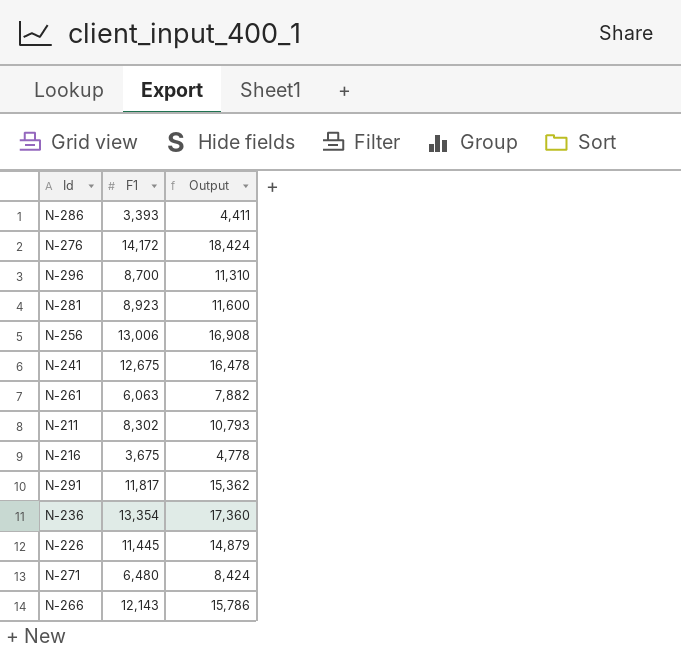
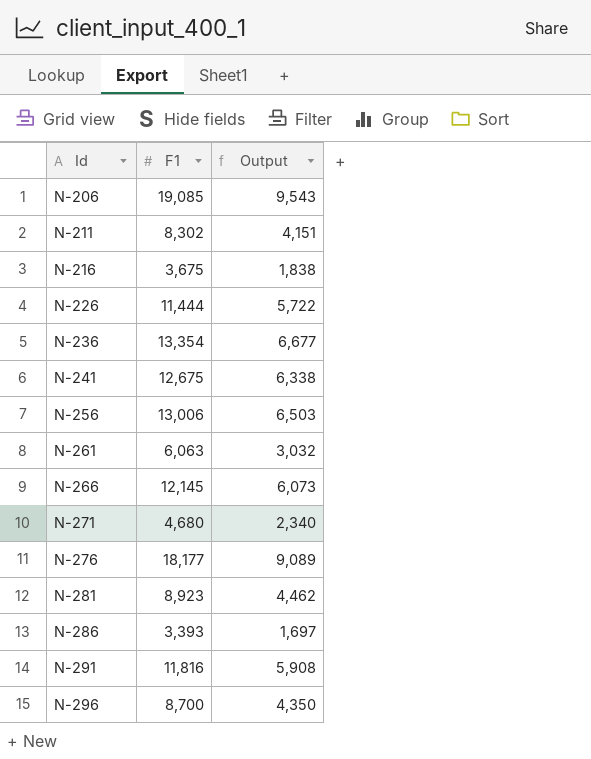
row order: none -> Id ascending
column Output | formula: [F1] * 1.3 -> [F1] * 0.5
row N-206: none -> 19,085 | 9,543
N-226 | F1: 11,445 -> 11,444
N-266 | F1: 12,143 -> 12,145
N-271 | F1: 6,480 -> 4,680
N-276 | F1: 14,172 -> 18,177
N-291 | F1: 11,817 -> 11,816

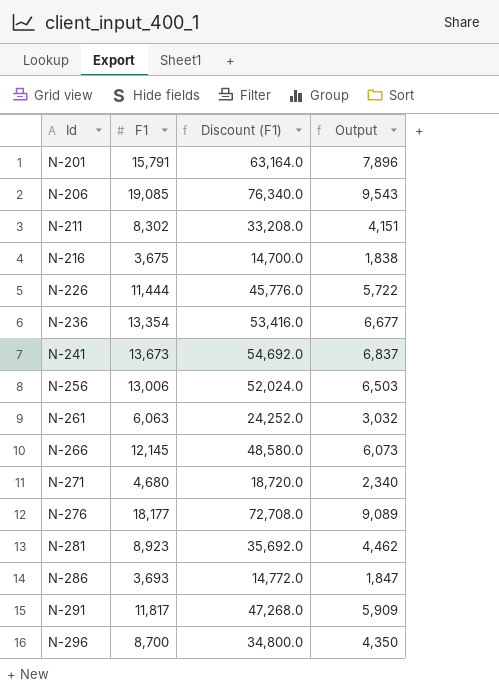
column Discount (F1) | formula: none -> [F1] * 4
row N-201: none -> 15,791 | 63,164.0 | 7,896
N-241 | F1: 12,675 -> 13,673
N-241 | Output: 6,338 -> 6,837
N-286 | F1: 3,393 -> 3,693
N-286 | Output: 1,697 -> 1,847
N-291 | F1: 11,816 -> 11,817
N-291 | Output: 5,908 -> 5,909

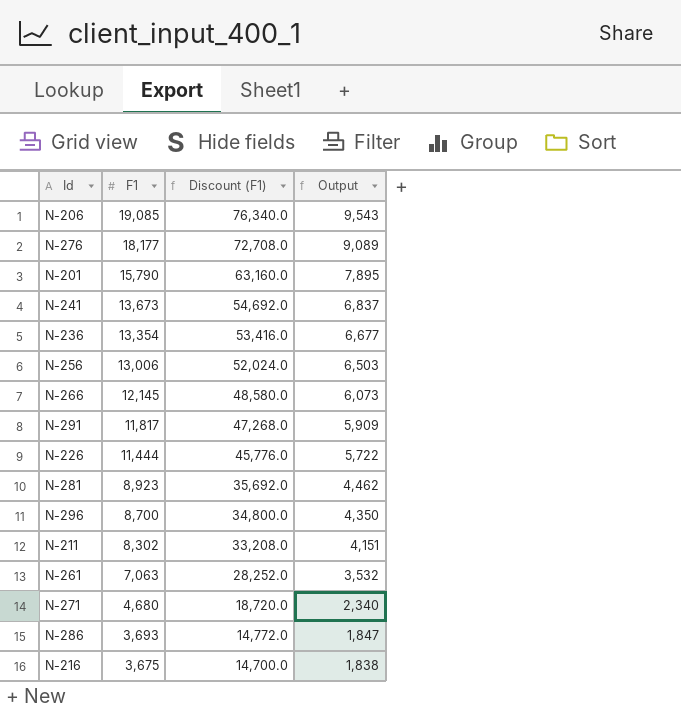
row order: Id ascending -> F1 descending
N-201 | F1: 15,791 -> 15,790
N-201 | Discount (F1): 63,164.0 -> 63,160.0
N-201 | Output: 7,896 -> 7,895
N-261 | F1: 6,063 -> 7,063
N-261 | Discount (F1): 24,252.0 -> 28,252.0
N-261 | Output: 3,032 -> 3,532

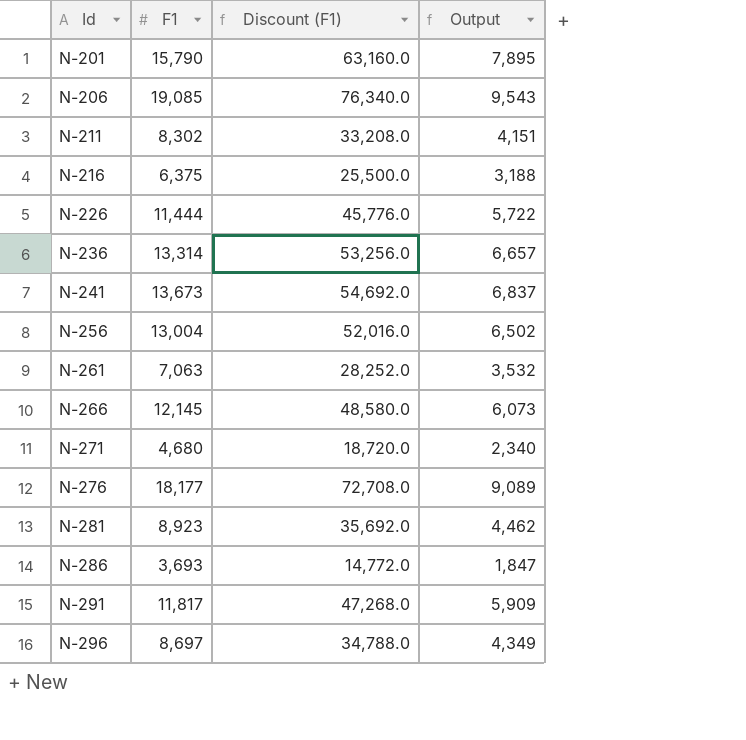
row order: F1 descending -> Id ascending
N-216 | F1: 3,675 -> 6,375
N-216 | Discount (F1): 14,700.0 -> 25,500.0
N-216 | Output: 1,838 -> 3,188
N-236 | F1: 13,354 -> 13,314
N-236 | Discount (F1): 53,416.0 -> 53,256.0
N-236 | Output: 6,677 -> 6,657
N-256 | F1: 13,006 -> 13,004
N-256 | Discount (F1): 52,024.0 -> 52,016.0
N-256 | Output: 6,503 -> 6,502
N-296 | F1: 8,700 -> 8,697
N-296 | Discount (F1): 34,800.0 -> 34,788.0
N-296 | Output: 4,350 -> 4,349

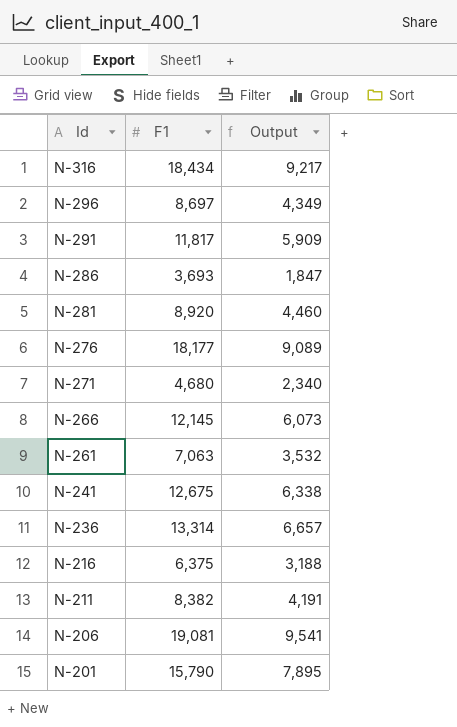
row order: Id ascending -> Id descending
column Discount (F1) | formula: [F1] * 4 -> none
row N-226: 11,444 | 45,776.0 | 5,722 -> none
row N-256: 13,004 | 52,016.0 | 6,502 -> none
row N-316: none -> 18,434 | 9,217
N-281 | F1: 8,923 -> 8,920
N-281 | Output: 4,462 -> 4,460
N-241 | F1: 13,673 -> 12,675
N-241 | Output: 6,837 -> 6,338
N-211 | F1: 8,302 -> 8,382
N-211 | Output: 4,151 -> 4,191
N-206 | F1: 19,085 -> 19,081
N-206 | Output: 9,543 -> 9,541

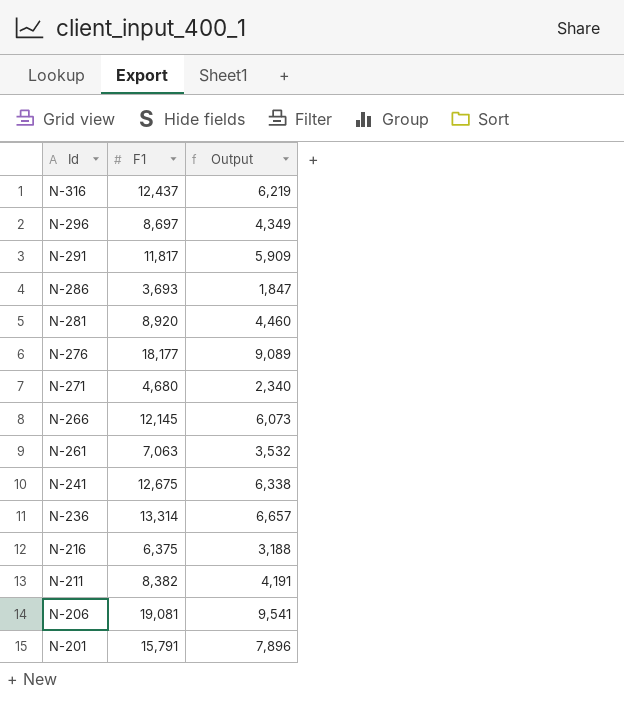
N-316 | F1: 18,434 -> 12,437
N-316 | Output: 9,217 -> 6,219
N-201 | F1: 15,790 -> 15,791
N-201 | Output: 7,895 -> 7,896

